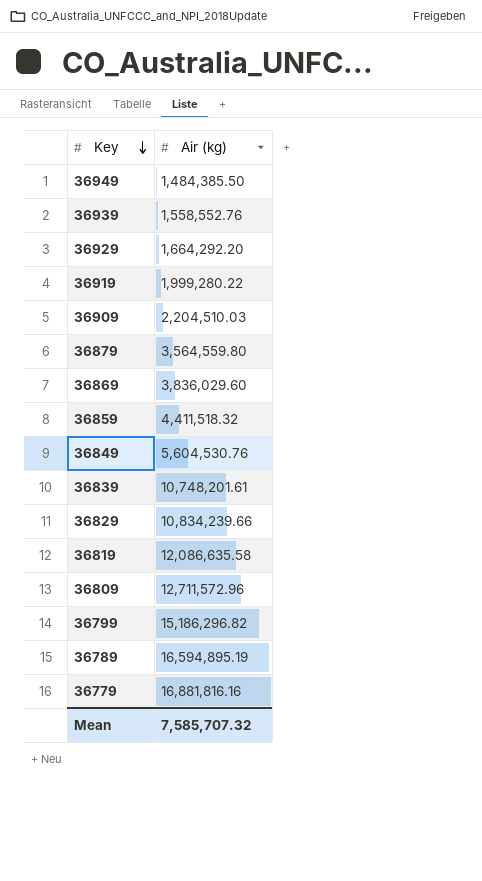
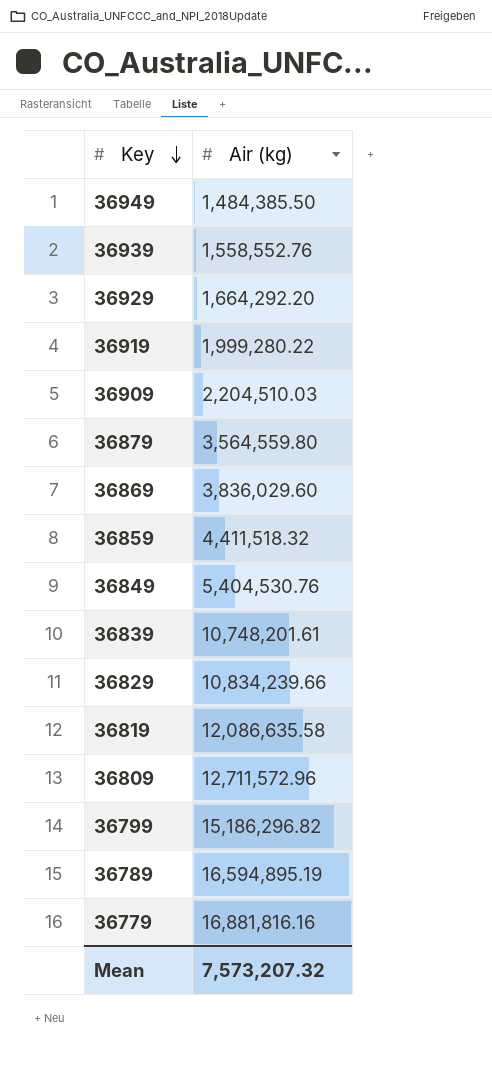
36849 | Air (kg): 5,604,530.76 -> 5,404,530.76
Mean | Air (kg): 7,585,707.32 -> 7,573,207.32

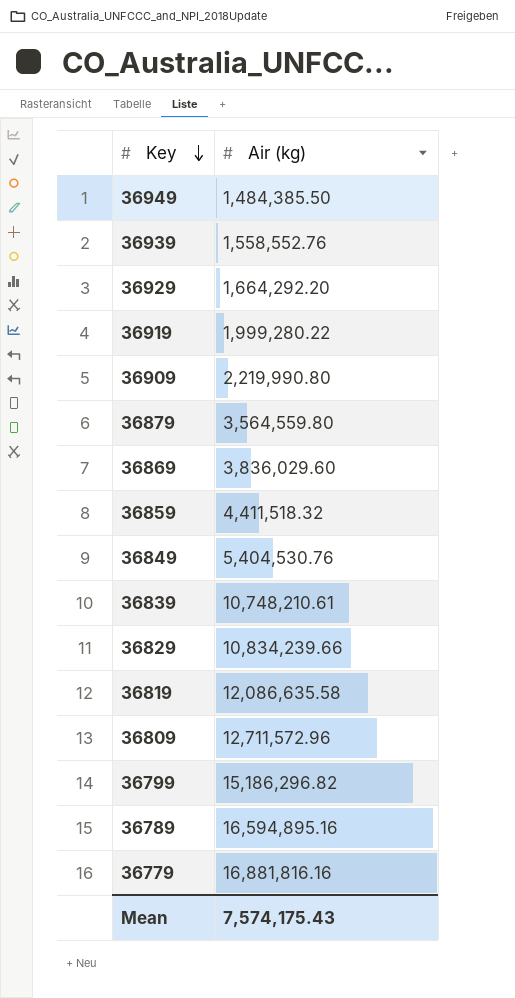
36909 | Air (kg): 2,204,510.03 -> 2,219,990.80
36839 | Air (kg): 10,748,201.61 -> 10,748,210.61
36789 | Air (kg): 16,594,895.19 -> 16,594,895.16
Mean | Air (kg): 7,573,207.32 -> 7,574,175.43

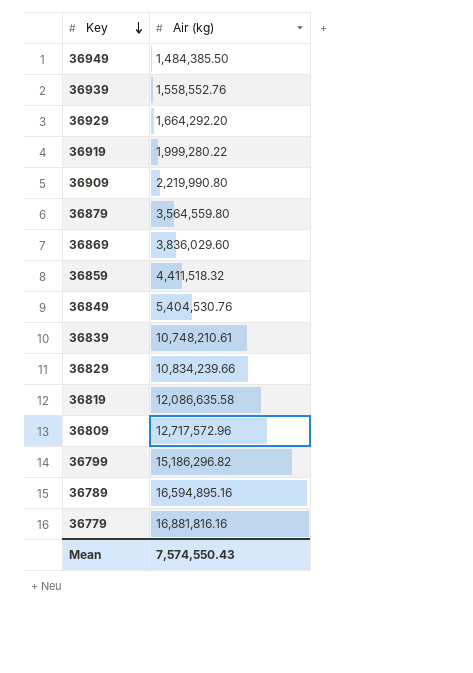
36809 | Air (kg): 12,711,572.96 -> 12,717,572.96
Mean | Air (kg): 7,574,175.43 -> 7,574,550.43

